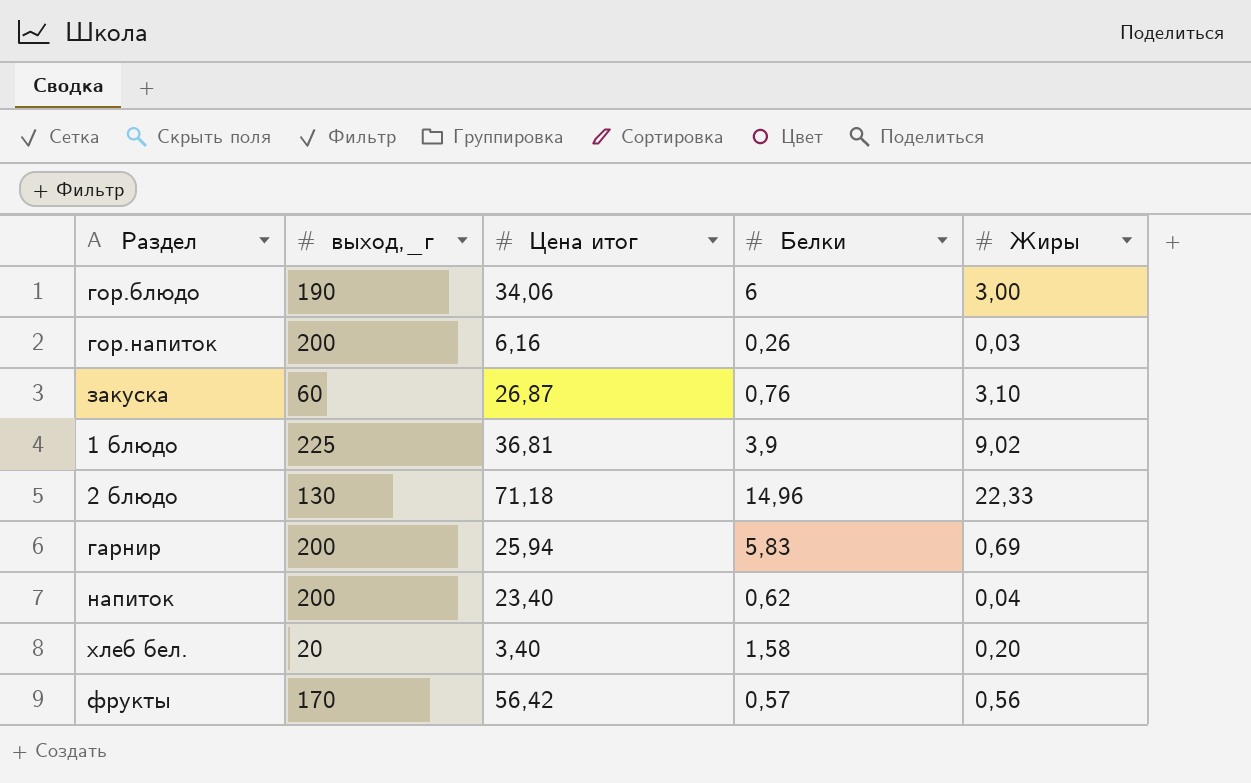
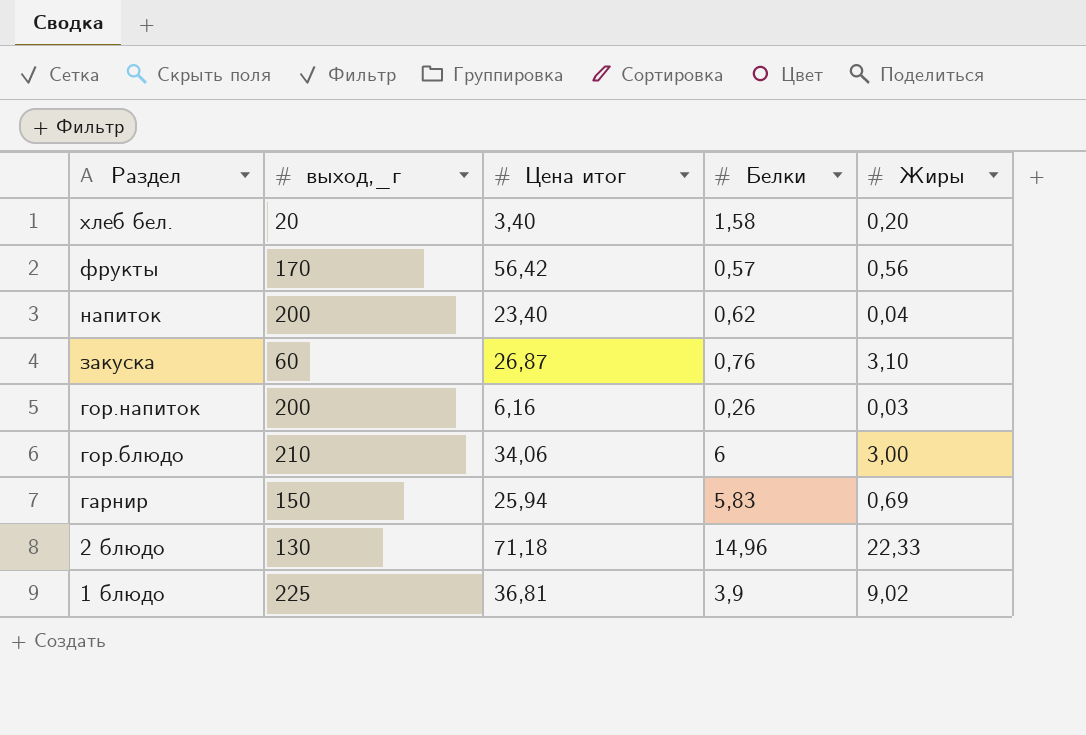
row order: none -> Раздел descending
гор.блюдо | выход,_г: 190 -> 210
гарнир | выход,_г: 200 -> 150

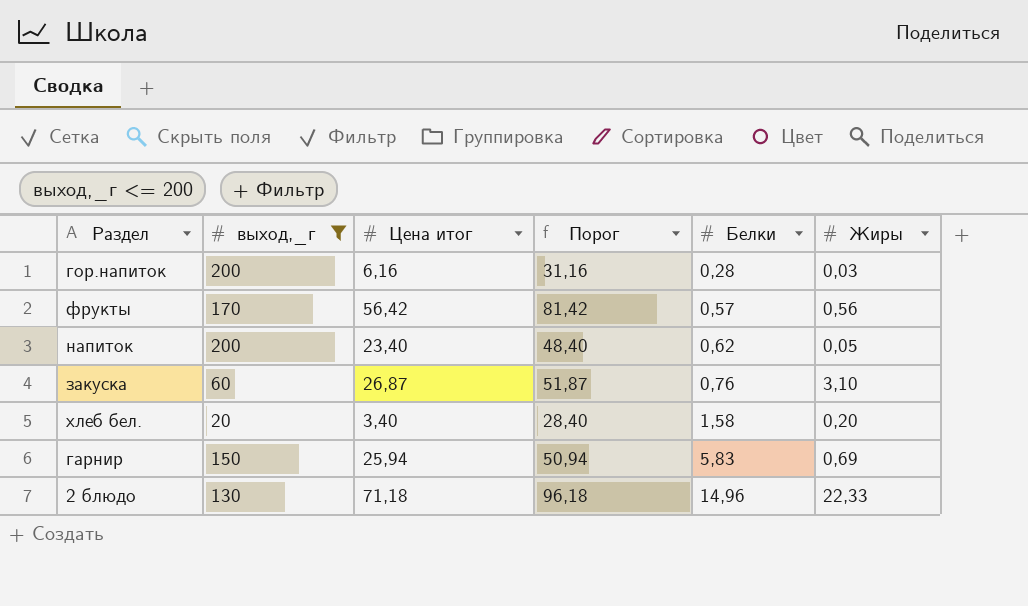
filter: none -> выход,_г <= 200
row order: Раздел descending -> Белки ascending
column Порог | formula: none -> [Цена итог] + 25
гор.напиток | Белки: 0,26 -> 0,28
напиток | Жиры: 0,04 -> 0,05

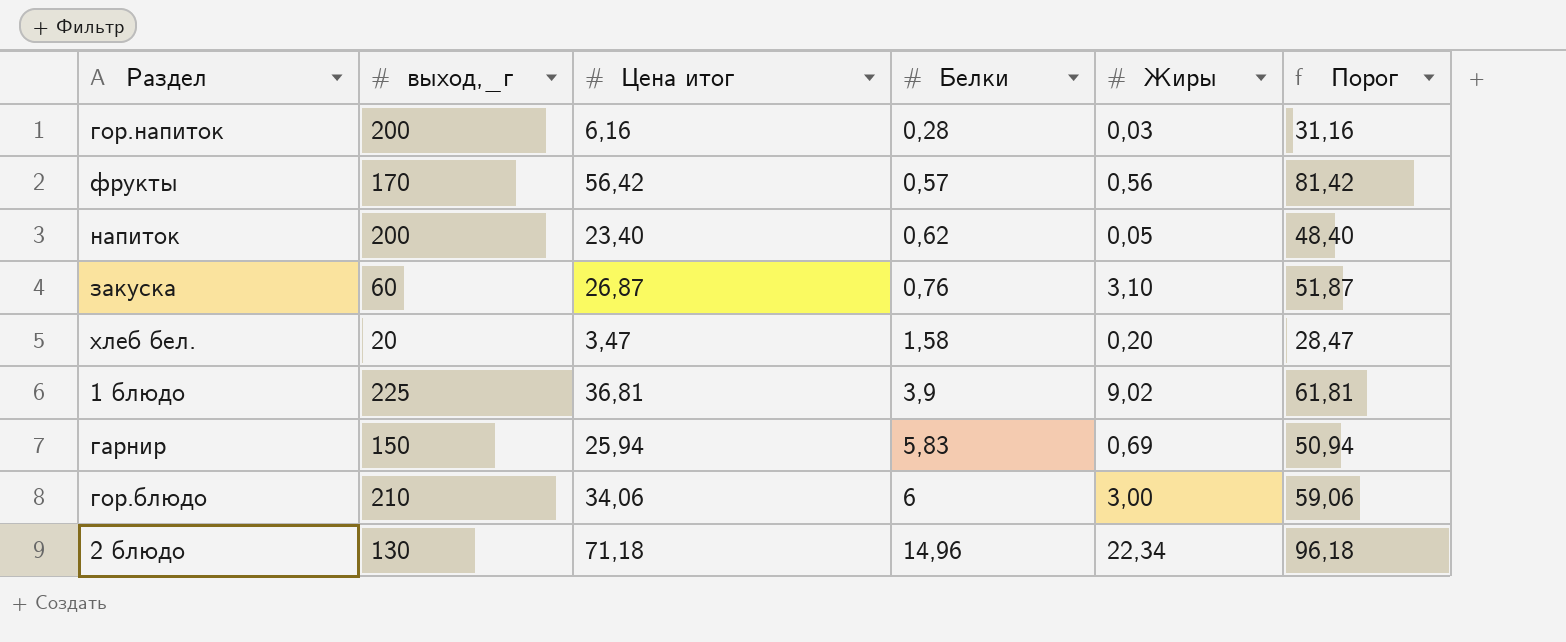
filter: выход,_г <= 200 -> none
column Порог | position: 4 -> 6
хлеб бел. | Цена итог: 3,40 -> 3,47
хлеб бел. | Порог: 28,40 -> 28,47
2 блюдо | Жиры: 22,33 -> 22,34

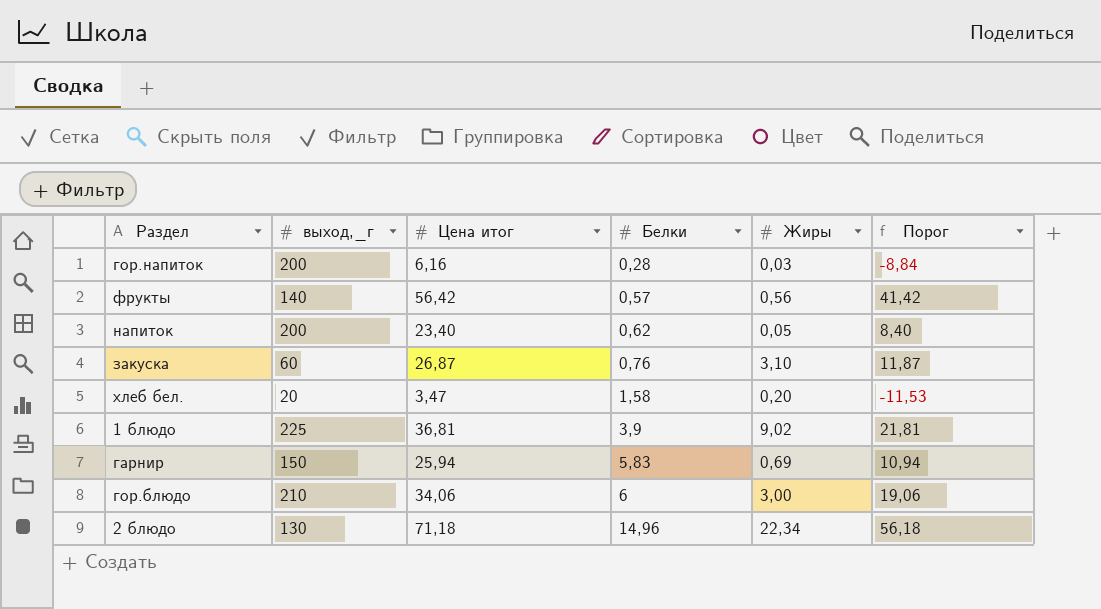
column Порог | formula: [Цена итог] + 25 -> [Цена итог] - 15
фрукты | выход,_г: 170 -> 140

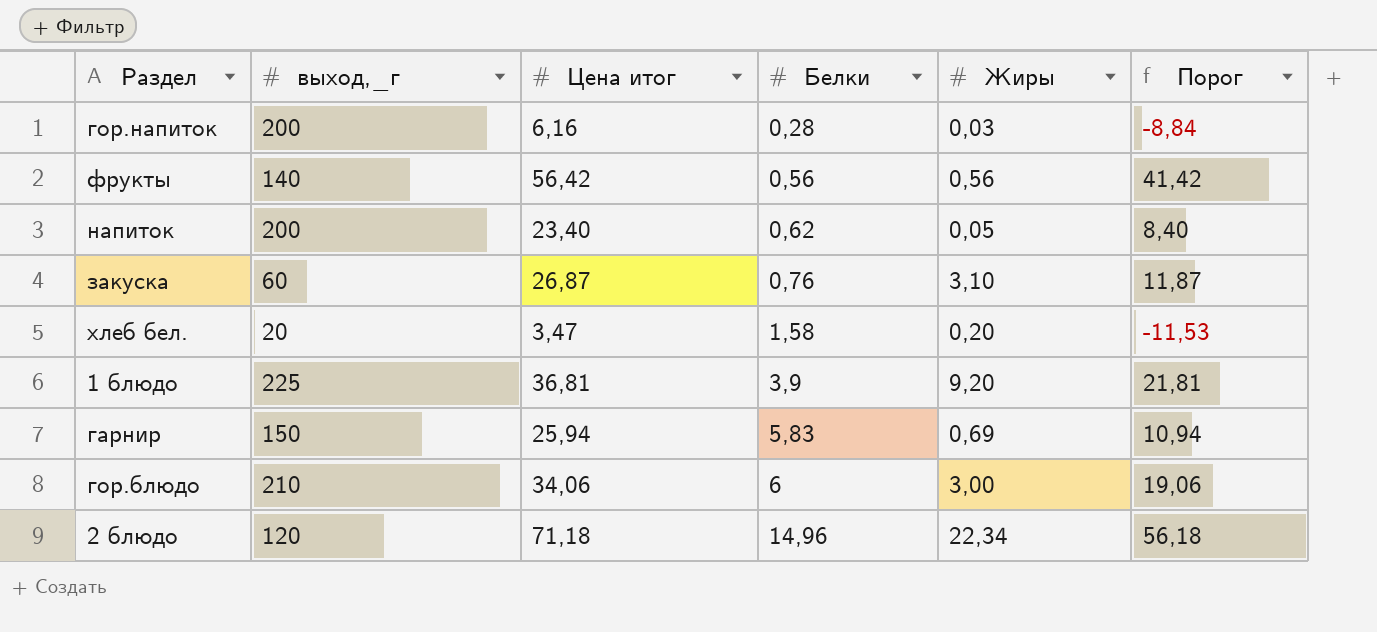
фрукты | Белки: 0,57 -> 0,56
1 блюдо | Жиры: 9,02 -> 9,20
2 блюдо | выход,_г: 130 -> 120

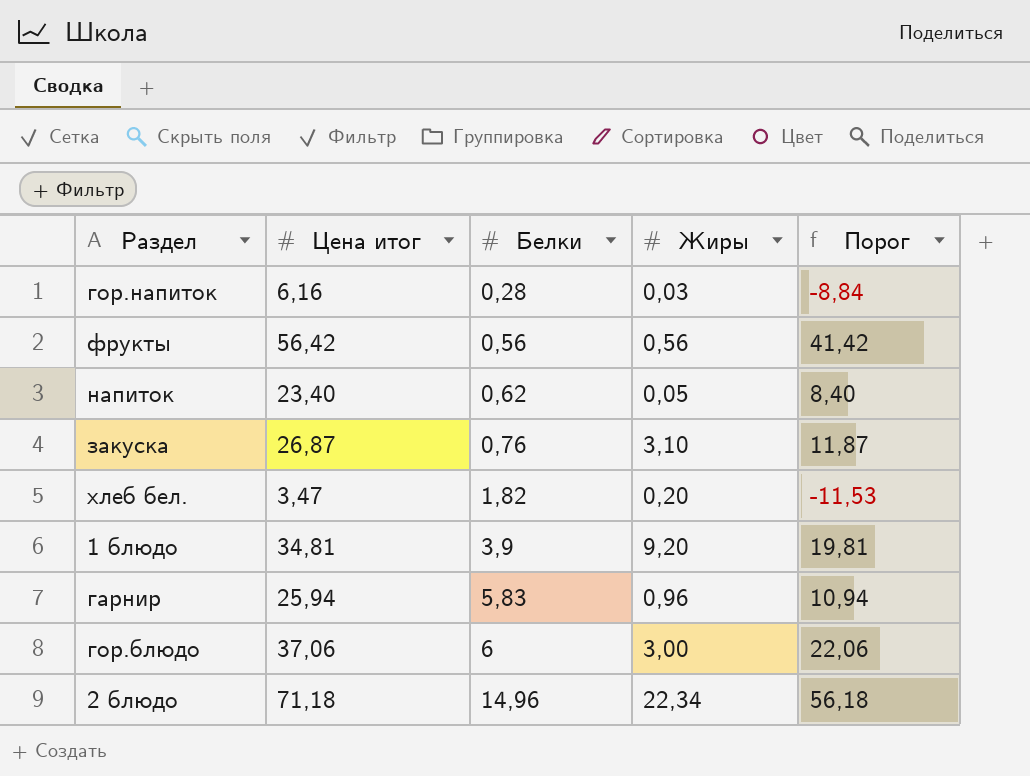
column выход,_г | position: 2 -> none
хлеб бел. | Белки: 1,58 -> 1,82
1 блюдо | Цена итог: 36,81 -> 34,81
1 блюдо | Порог: 21,81 -> 19,81
гарнир | Жиры: 0,69 -> 0,96
гор.блюдо | Цена итог: 34,06 -> 37,06
гор.блюдо | Порог: 19,06 -> 22,06

